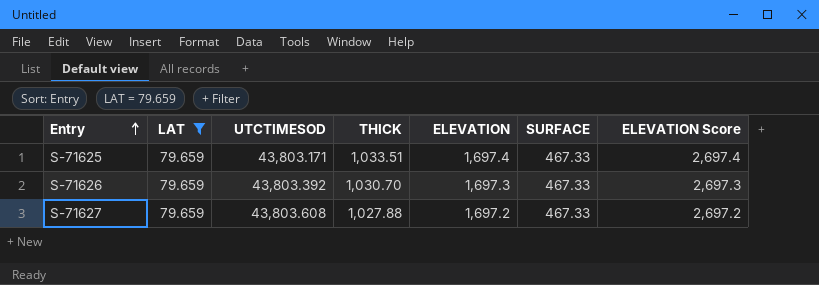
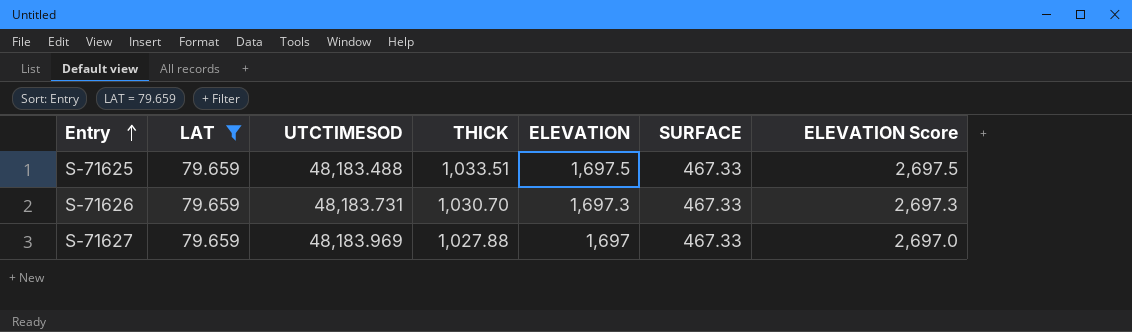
S-71625 | UTCTIMESOD: 43,803.171 -> 48,183.488
S-71625 | ELEVATION: 1,697.4 -> 1,697.5
S-71625 | ELEVATION Score: 2,697.4 -> 2,697.5
S-71626 | UTCTIMESOD: 43,803.392 -> 48,183.731
S-71627 | UTCTIMESOD: 43,803.608 -> 48,183.969
S-71627 | ELEVATION: 1,697.2 -> 1,697
S-71627 | ELEVATION Score: 2,697.2 -> 2,697.0

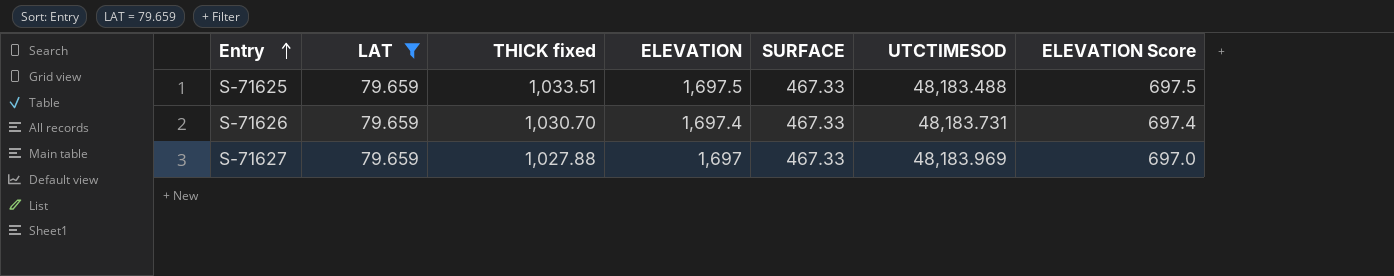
column name: THICK -> THICK fixed
column UTCTIMESOD | position: 3 -> 6
column ELEVATION Score | formula: [ELEVATION] + 1000 -> [ELEVATION] - 1000
S-71626 | ELEVATION: 1,697.3 -> 1,697.4

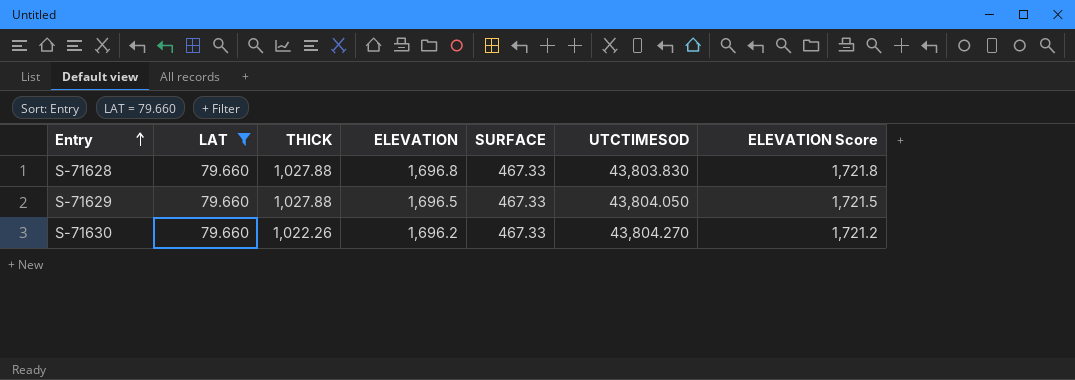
filter: LAT = 79.659 -> LAT = 79.660
column name: THICK fixed -> THICK
column ELEVATION Score | formula: [ELEVATION] - 1000 -> [ELEVATION] + 25

